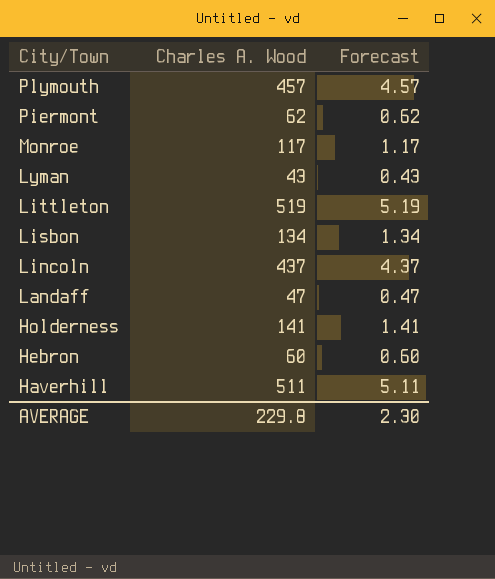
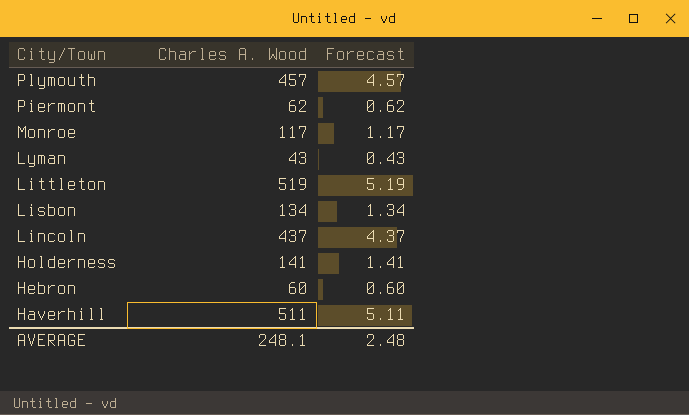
row Landaff: 47 | 0.47 -> none
AVERAGE | Charles A. Wood: 229.8 -> 248.1
AVERAGE | Forecast: 2.30 -> 2.48

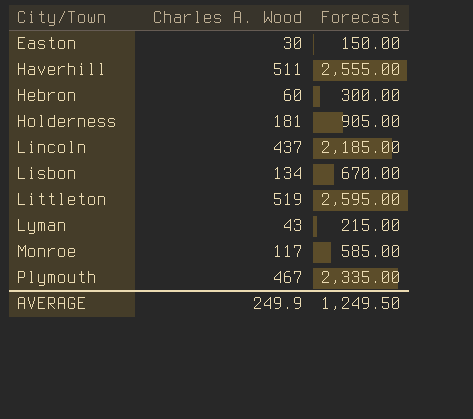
row order: City/Town descending -> City/Town ascending
column Forecast | formula: [Charles A. Wood] * 0.01 -> [Charles A. Wood] * 5
row Piermont: 62 | 0.62 -> none
row Easton: none -> 30 | 150.00
Holderness | Charles A. Wood: 141 -> 181
Plymouth | Charles A. Wood: 457 -> 467
AVERAGE | Charles A. Wood: 248.1 -> 249.9
AVERAGE | Forecast: 2.48 -> 1,249.50

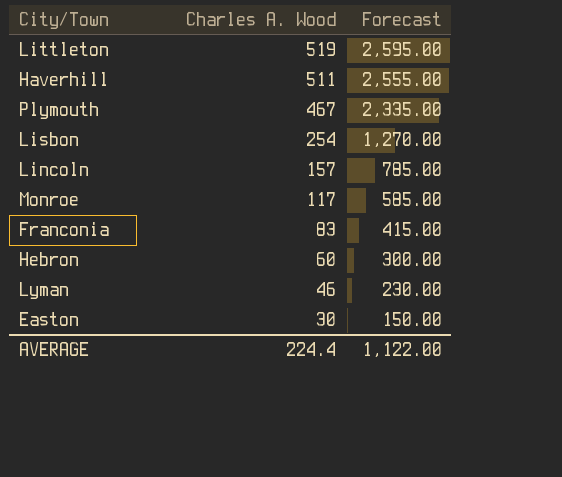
row order: City/Town ascending -> Charles A. Wood descending
row Holderness: 181 | 905.00 -> none
Lisbon | Charles A. Wood: 134 -> 254
Lisbon | Forecast: 670.00 -> 1,270.00
Lincoln | Charles A. Wood: 437 -> 157
Lincoln | Forecast: 2,185.00 -> 785.00
row Franconia: none -> 83 | 415.00
Lyman | Charles A. Wood: 43 -> 46
Lyman | Forecast: 215.00 -> 230.00
AVERAGE | Charles A. Wood: 249.9 -> 224.4
AVERAGE | Forecast: 1,249.50 -> 1,122.00

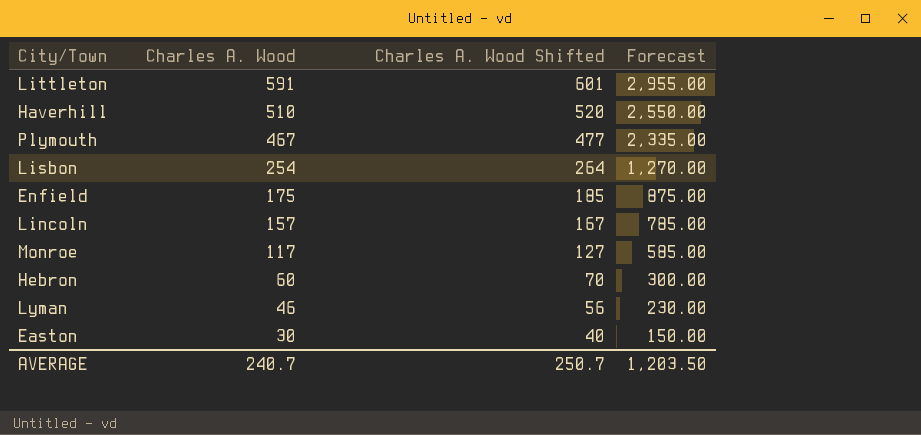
column Charles A. Wood Shifted | formula: none -> [Charles A. Wood] + 10
row Franconia: 83 | 415.00 -> none
Littleton | Charles A. Wood: 519 -> 591
Littleton | Forecast: 2,595.00 -> 2,955.00
Haverhill | Charles A. Wood: 511 -> 510
Haverhill | Forecast: 2,555.00 -> 2,550.00
row Enfield: none -> 175 | 185 | 875.00
AVERAGE | Charles A. Wood: 224.4 -> 240.7
AVERAGE | Forecast: 1,122.00 -> 1,203.50

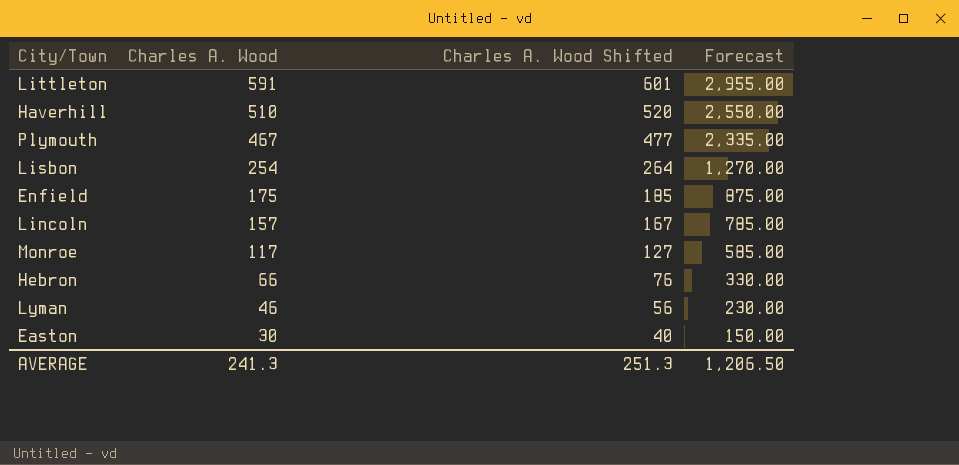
Hebron | Charles A. Wood: 60 -> 66
Hebron | Charles A. Wood Shifted: 70 -> 76
Hebron | Forecast: 300.00 -> 330.00
AVERAGE | Charles A. Wood: 240.7 -> 241.3
AVERAGE | Charles A. Wood Shifted: 250.7 -> 251.3
AVERAGE | Forecast: 1,203.50 -> 1,206.50

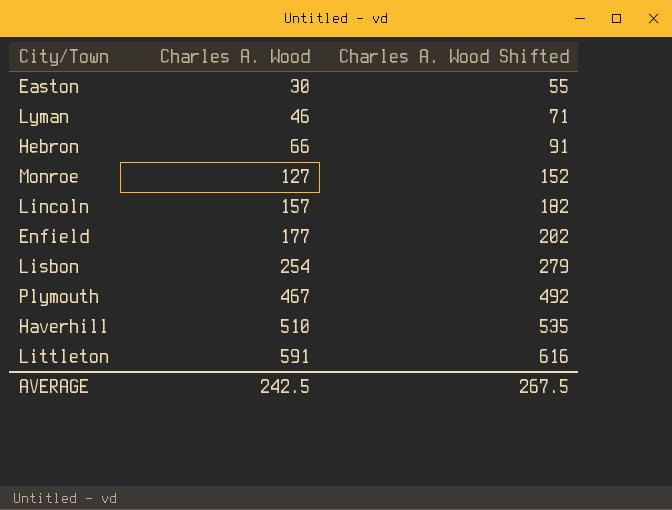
row order: Charles A. Wood descending -> Charles A. Wood ascending
column Forecast | formula: [Charles A. Wood] * 5 -> none
column Charles A. Wood Shifted | formula: [Charles A. Wood] + 10 -> [Charles A. Wood] + 25
Monroe | Charles A. Wood: 117 -> 127
Enfield | Charles A. Wood: 175 -> 177
AVERAGE | Charles A. Wood: 241.3 -> 242.5
AVERAGE | Charles A. Wood Shifted: 251.3 -> 267.5

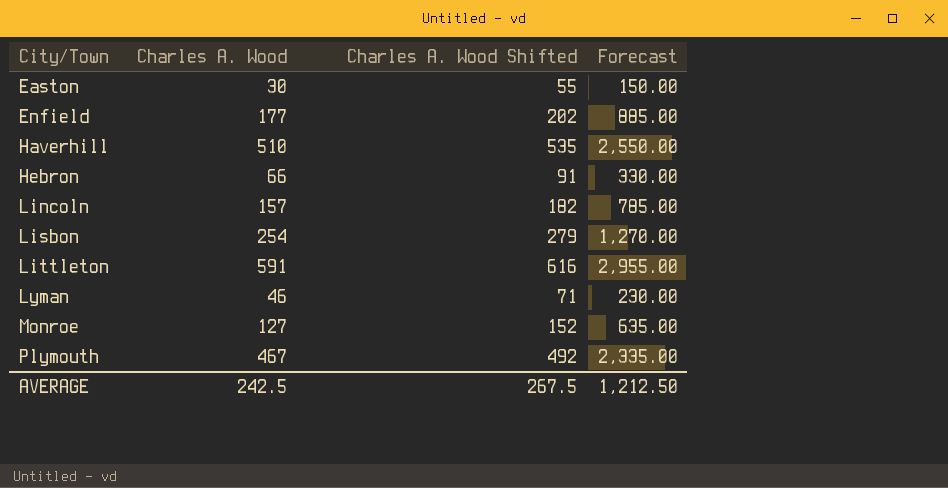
row order: Charles A. Wood ascending -> City/Town ascending
column Forecast | formula: none -> [Charles A. Wood] * 5

